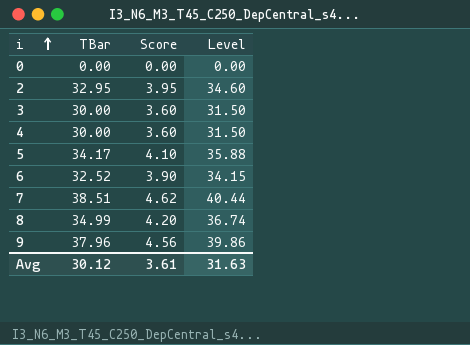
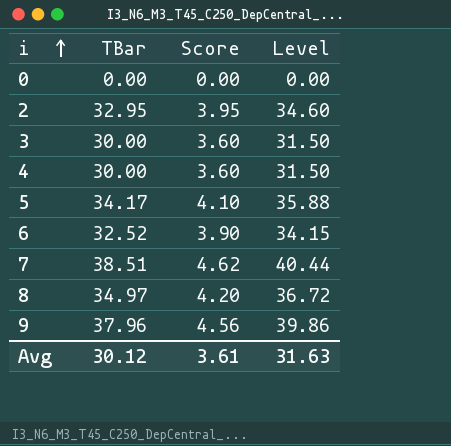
8 | TBar: 34.99 -> 34.97
8 | Level: 36.74 -> 36.72

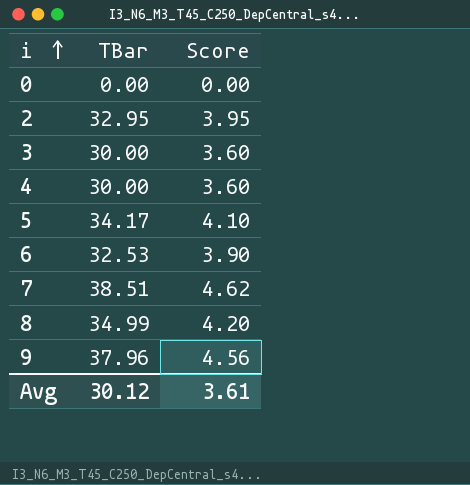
column Level | formula: [TBar] * 1.05 -> none
6 | TBar: 32.52 -> 32.53
8 | TBar: 34.97 -> 34.99

